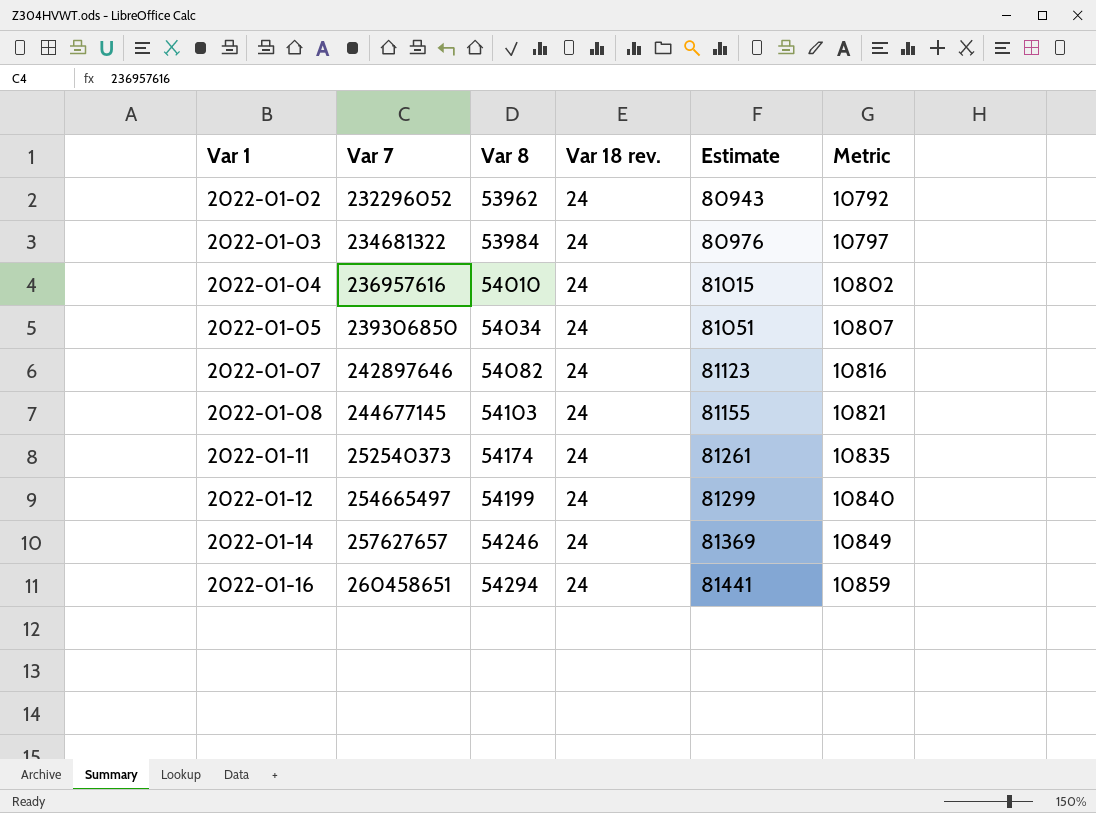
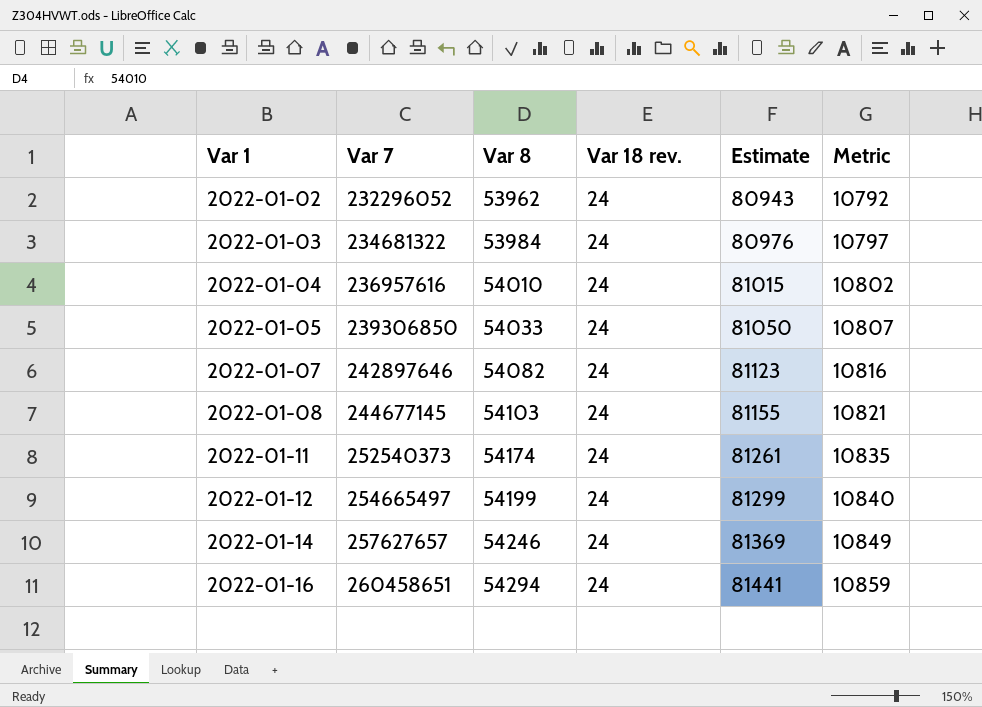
2022-01-05 | Var 8: 54034 -> 54033
2022-01-05 | Estimate: 81051 -> 81050

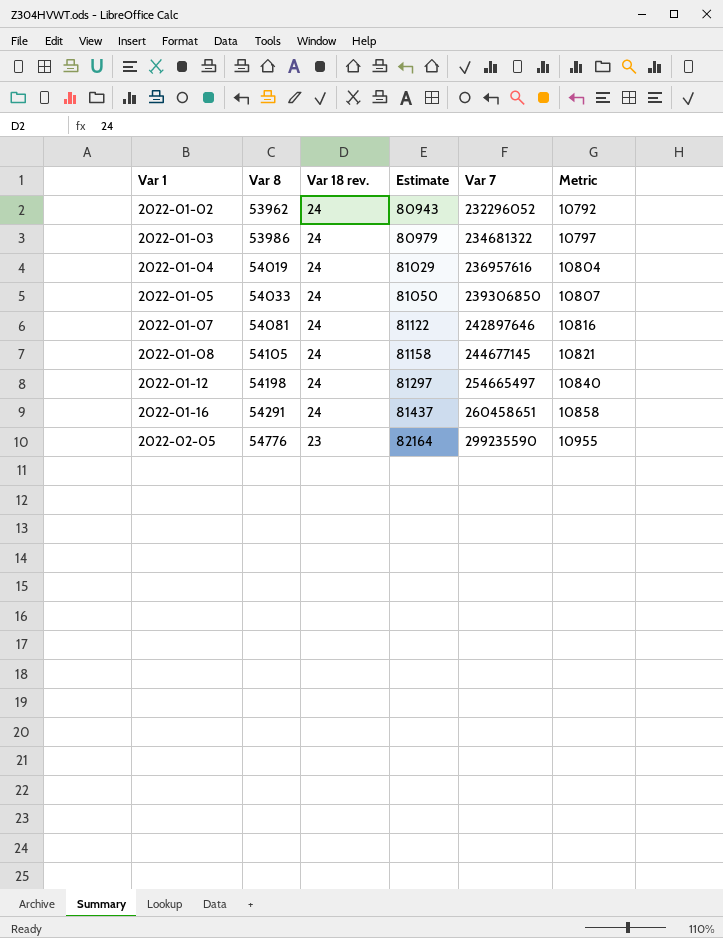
column Var 7 | position: 2 -> 5
row 2022-01-11: 252540373 | 54174 | 24 | 81261 | 10835 -> none
row 2022-01-14: 257627657 | 54246 | 24 | 81369 | 10849 -> none
2022-01-03 | Var 8: 53984 -> 53986
2022-01-03 | Estimate: 80976 -> 80979
2022-01-04 | Var 8: 54010 -> 54019
2022-01-04 | Estimate: 81015 -> 81029
2022-01-04 | Metric: 10802 -> 10804
2022-01-07 | Var 8: 54082 -> 54081
2022-01-07 | Estimate: 81123 -> 81122
2022-01-08 | Var 8: 54103 -> 54105
2022-01-08 | Estimate: 81155 -> 81158
2022-01-12 | Var 8: 54199 -> 54198
2022-01-12 | Estimate: 81299 -> 81297
2022-01-16 | Var 8: 54294 -> 54291
2022-01-16 | Estimate: 81441 -> 81437
2022-01-16 | Metric: 10859 -> 10858
row 2022-02-05: none -> 54776 | 23 | 82164 | 299235590 | 10955

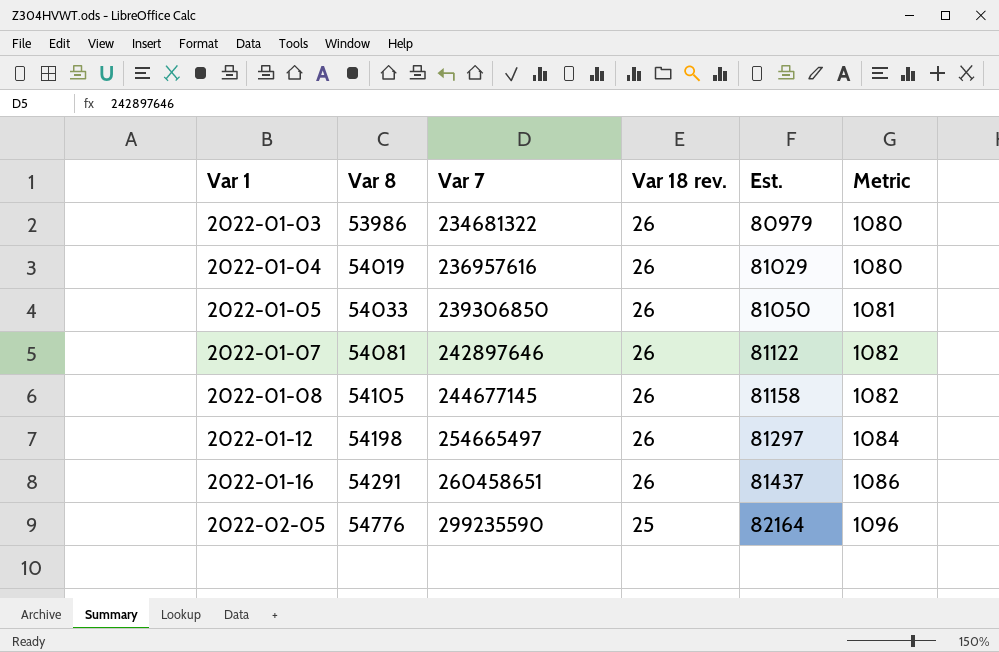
column Var 7 | position: 5 -> 3
column name: Estimate -> Est.
column Metric | formula: [Var 8] * 0.2 -> [Var 8] * 0.02
row 2022-01-02: 53962 | 24 | 80943 | 232296052 | 10792 -> none
2022-01-03 | Var 18 rev.: 24 -> 26
2022-01-04 | Var 18 rev.: 24 -> 26
2022-01-05 | Var 18 rev.: 24 -> 26
2022-01-07 | Var 18 rev.: 24 -> 26
2022-01-08 | Var 18 rev.: 24 -> 26
2022-01-12 | Var 18 rev.: 24 -> 26
2022-01-16 | Var 18 rev.: 24 -> 26
2022-02-05 | Var 18 rev.: 23 -> 25

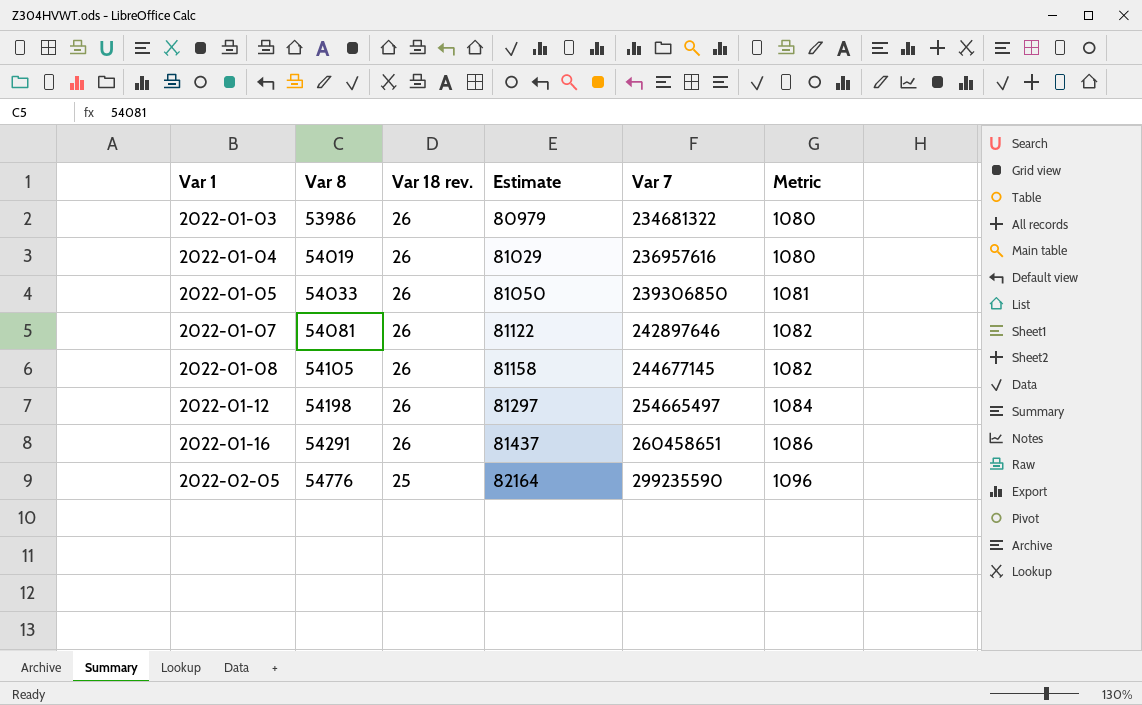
column name: Est. -> Estimate
column Var 7 | position: 3 -> 5

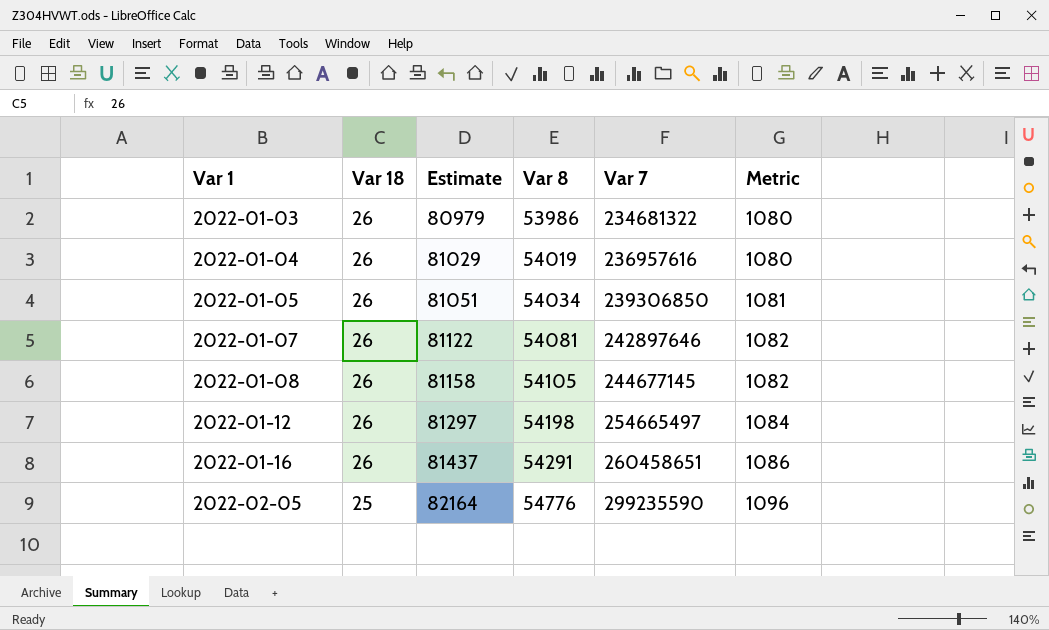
column name: Var 18 rev. -> Var 18
column Var 8 | position: 2 -> 4
2022-01-05 | Estimate: 81050 -> 81051
2022-01-05 | Var 8: 54033 -> 54034

